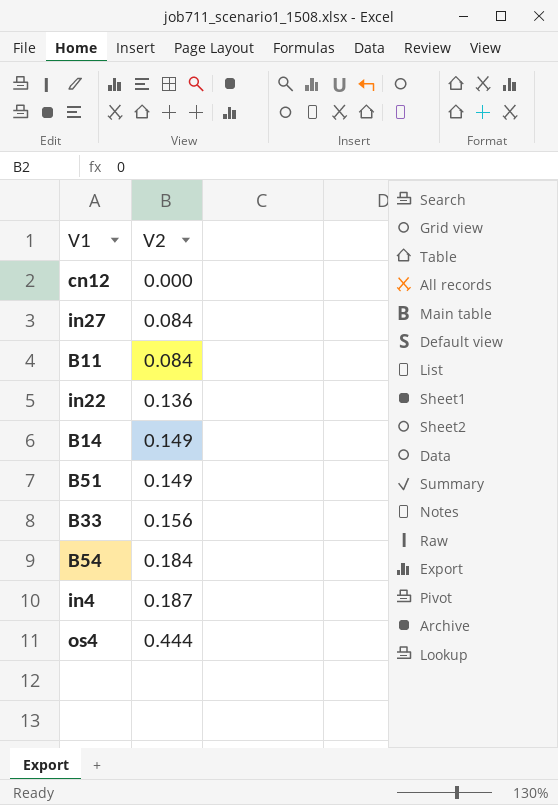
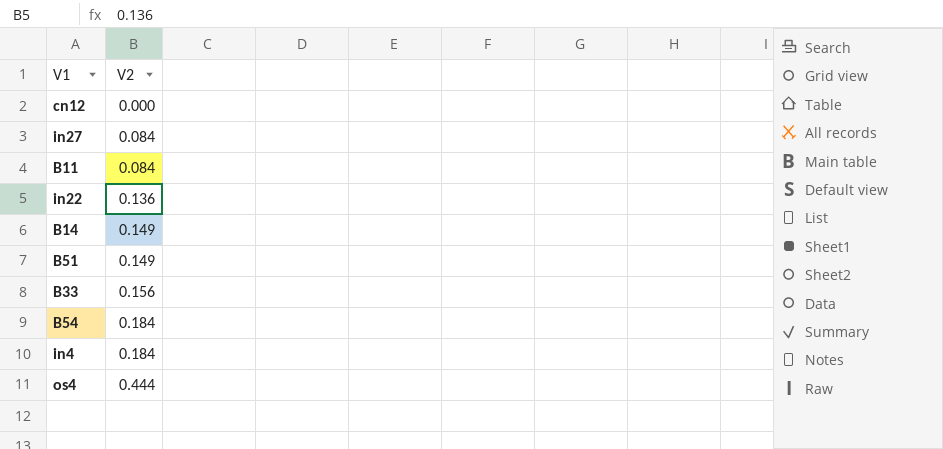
in4 | V2: 0.187 -> 0.184

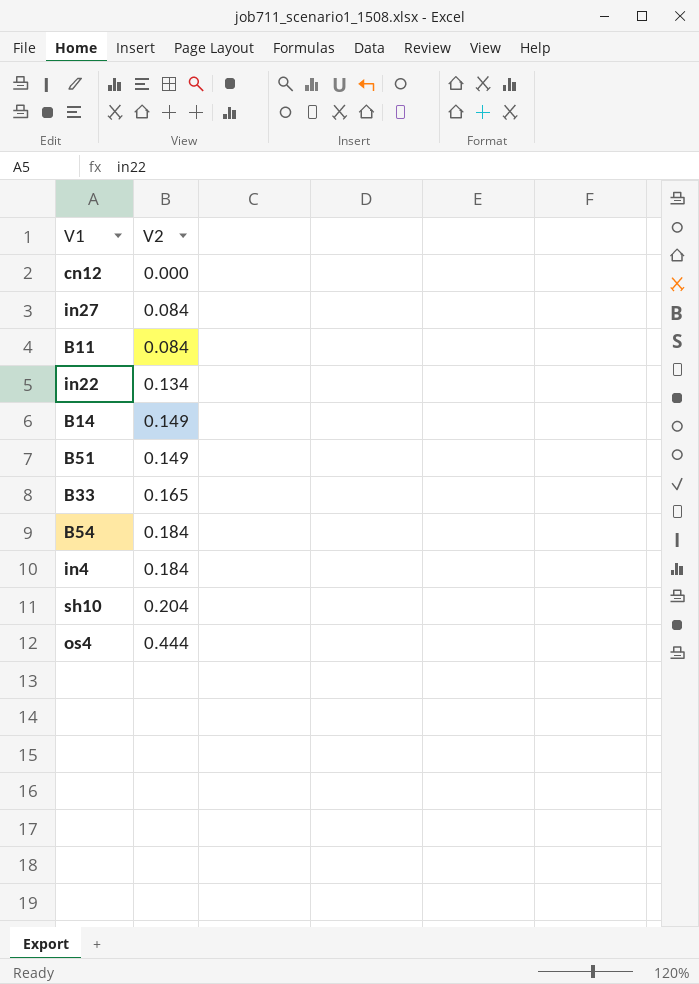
in22 | V2: 0.136 -> 0.134
B33 | V2: 0.156 -> 0.165
row sh10: none -> 0.204

